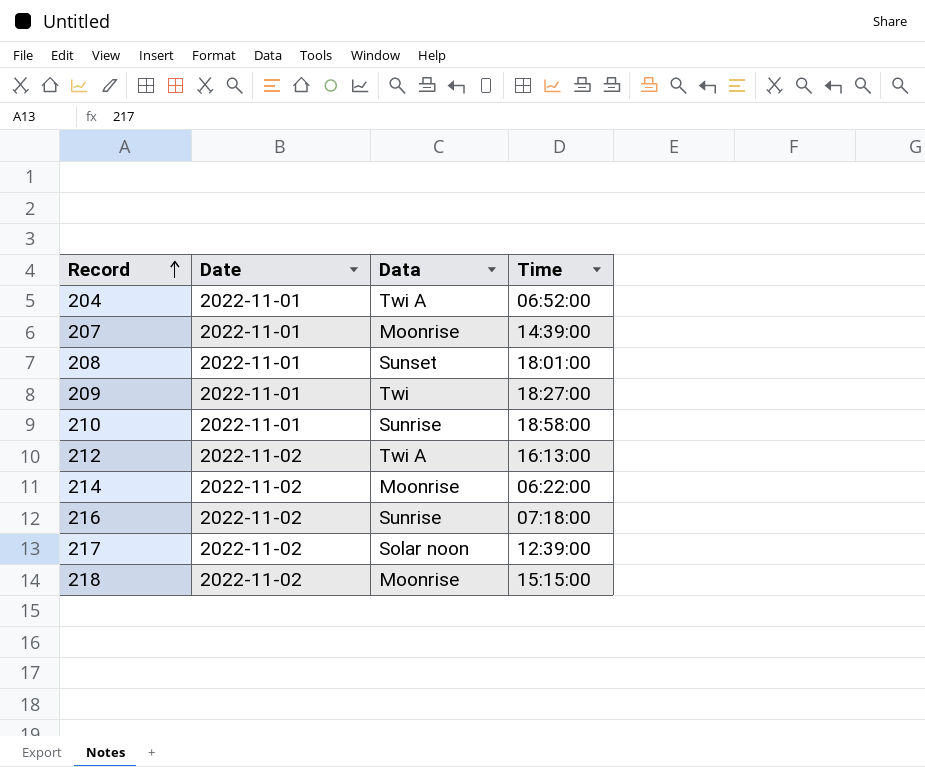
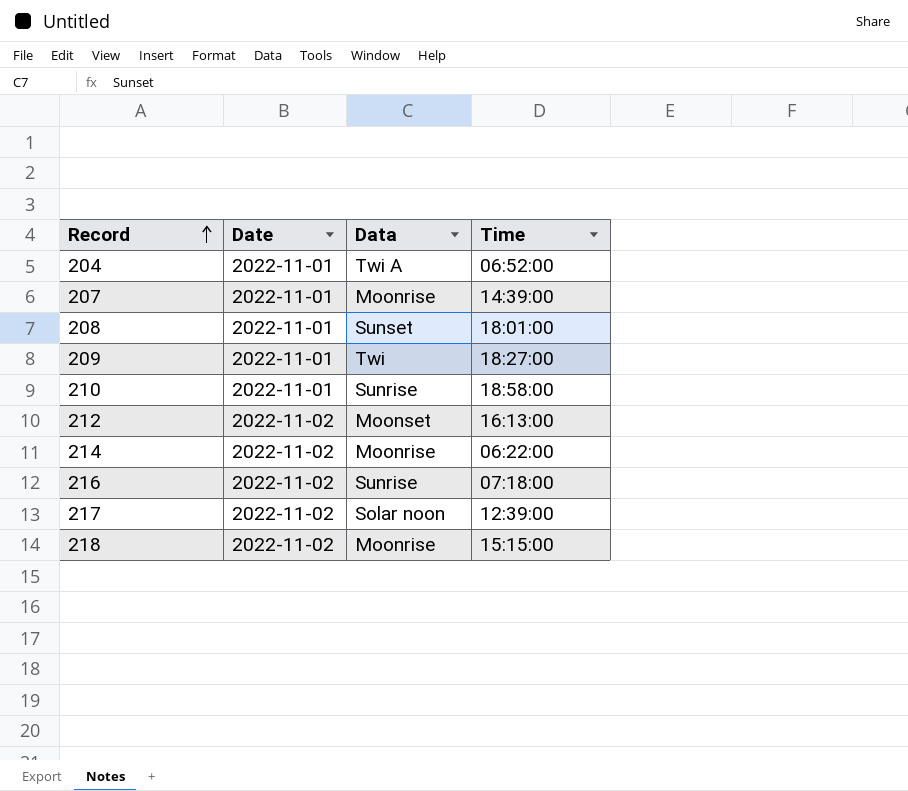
212 | Data: Twi A -> Moonset

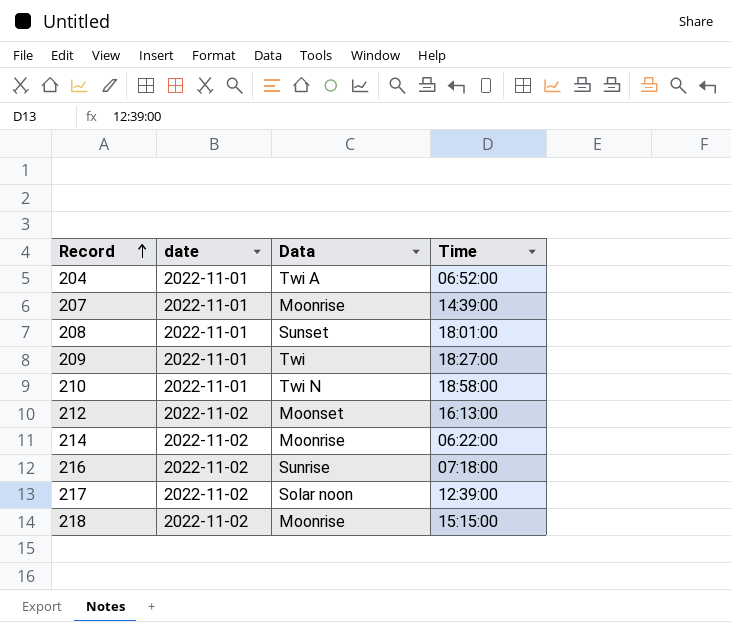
column name: Date -> date
210 | Data: Sunrise -> Twi N

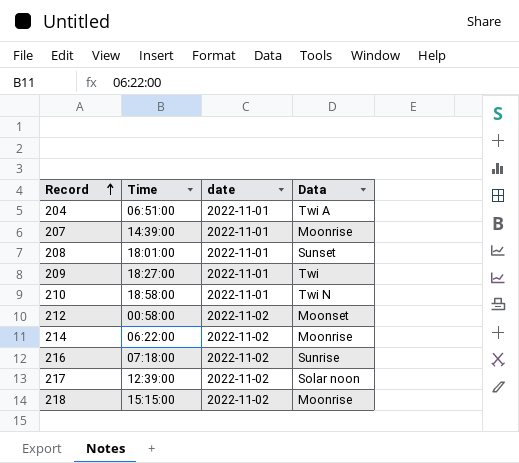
column Time | position: 4 -> 2
204 | Time: 06:52:00 -> 06:51:00
212 | Time: 16:13:00 -> 00:58:00

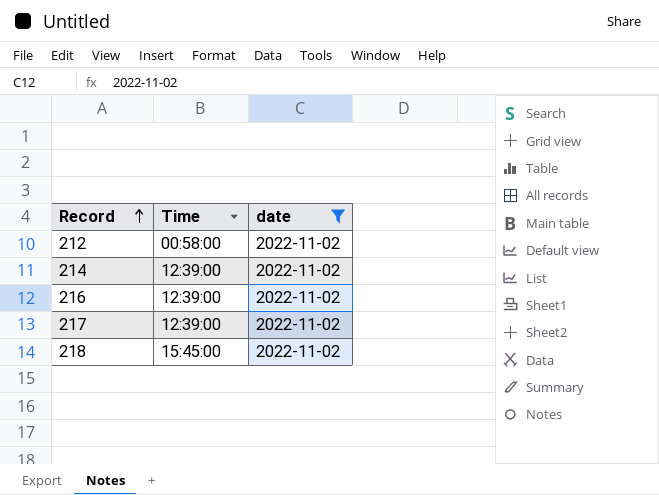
filter: none -> date = 2022-11-02
column Data | position: 4 -> none
214 | Time: 06:22:00 -> 12:39:00
216 | Time: 07:18:00 -> 12:39:00
218 | Time: 15:15:00 -> 15:45:00

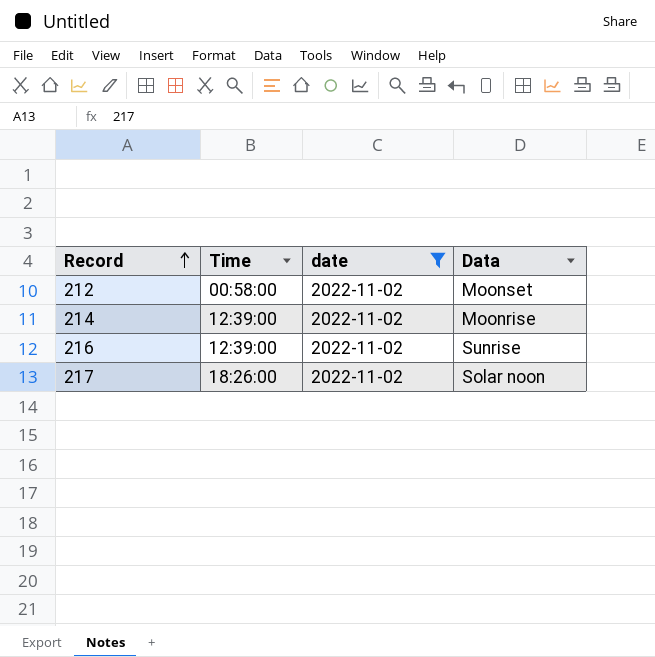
column Data | position: none -> 4
row 218: 15:45:00 | 2022-11-02 -> none
217 | Time: 12:39:00 -> 18:26:00

